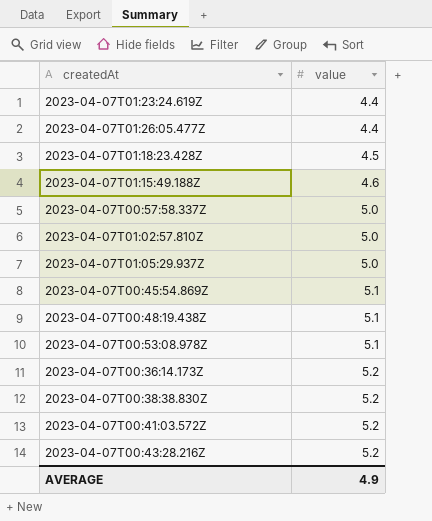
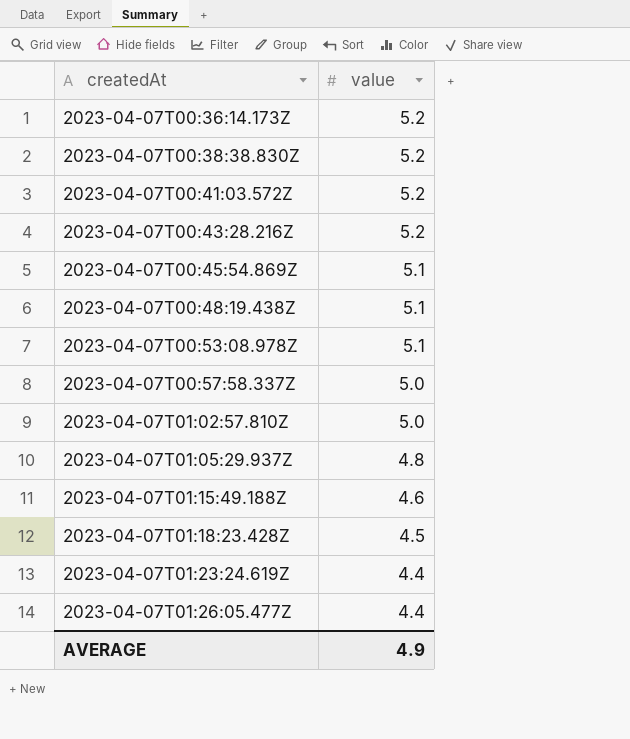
row order: value ascending -> createdAt ascending
2023-04-07T01:05:29.937Z | value: 5.0 -> 4.8

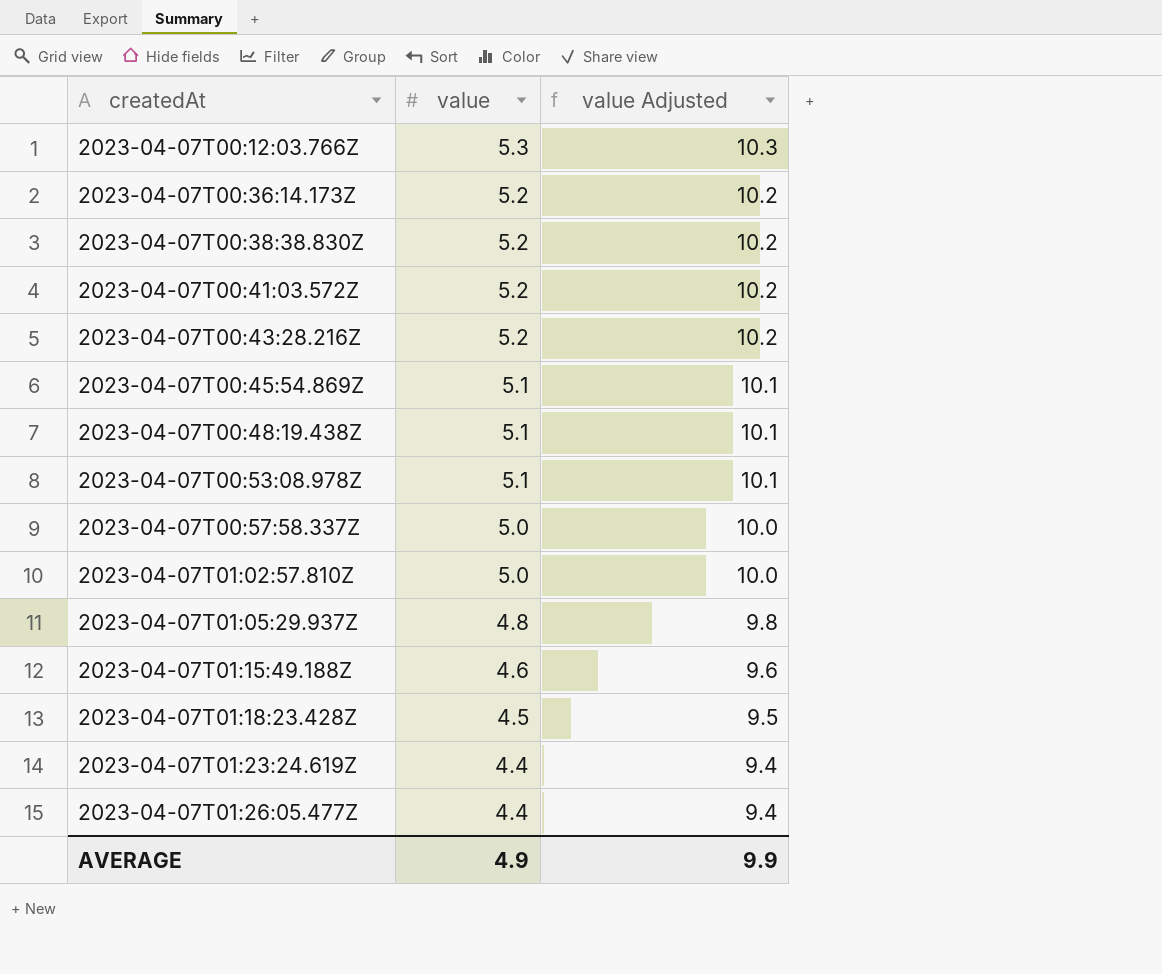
column value Adjusted | formula: none -> [value] + 5
row 2023-04-07T00:12:03.766Z: none -> 5.3 | 10.3

